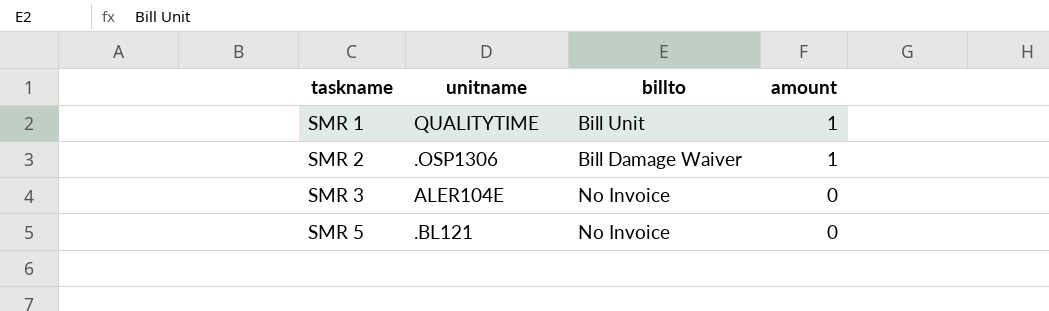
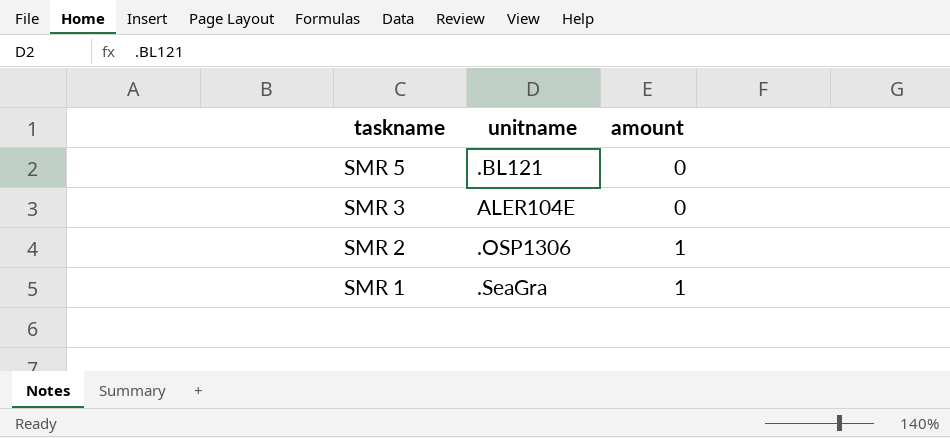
row order: taskname ascending -> taskname descending
column billto | position: 3 -> none
SMR 1 | unitname: QUALITYTIME -> .SeaGra

